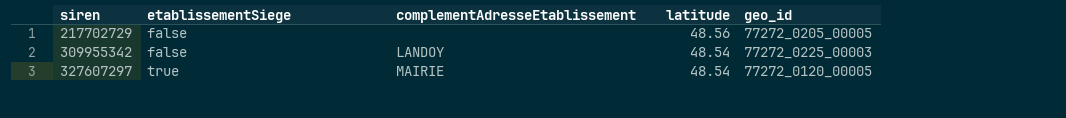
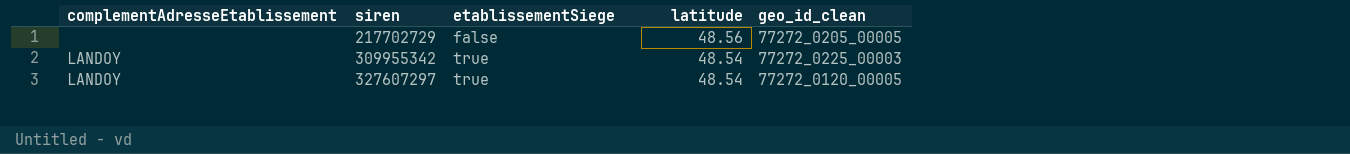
column complementAdresseEtablissement | position: 3 -> 1
column name: geo_id -> geo_id_clean
309955342 | etablissementSiege: false -> true
327607297 | complementAdresseEtablissement: MAIRIE -> LANDOY

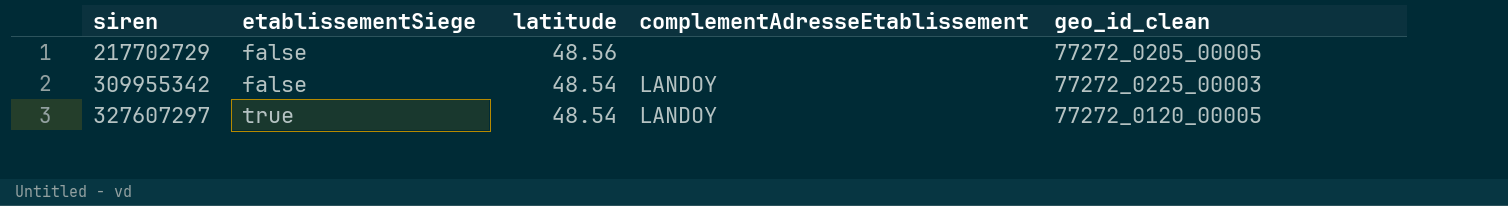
column complementAdresseEtablissement | position: 1 -> 4
309955342 | etablissementSiege: true -> false

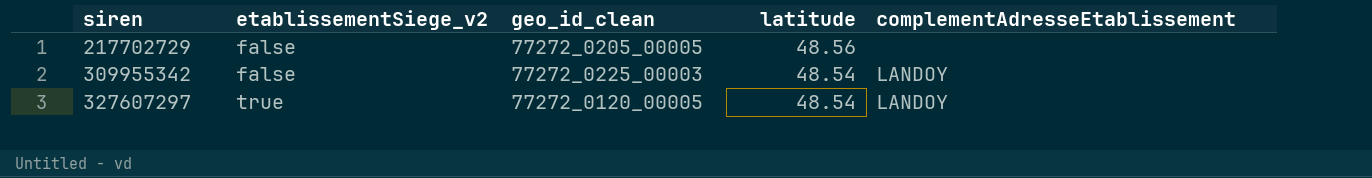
column name: etablissementSiege -> etablissementSiege_v2
column geo_id_clean | position: 5 -> 3

